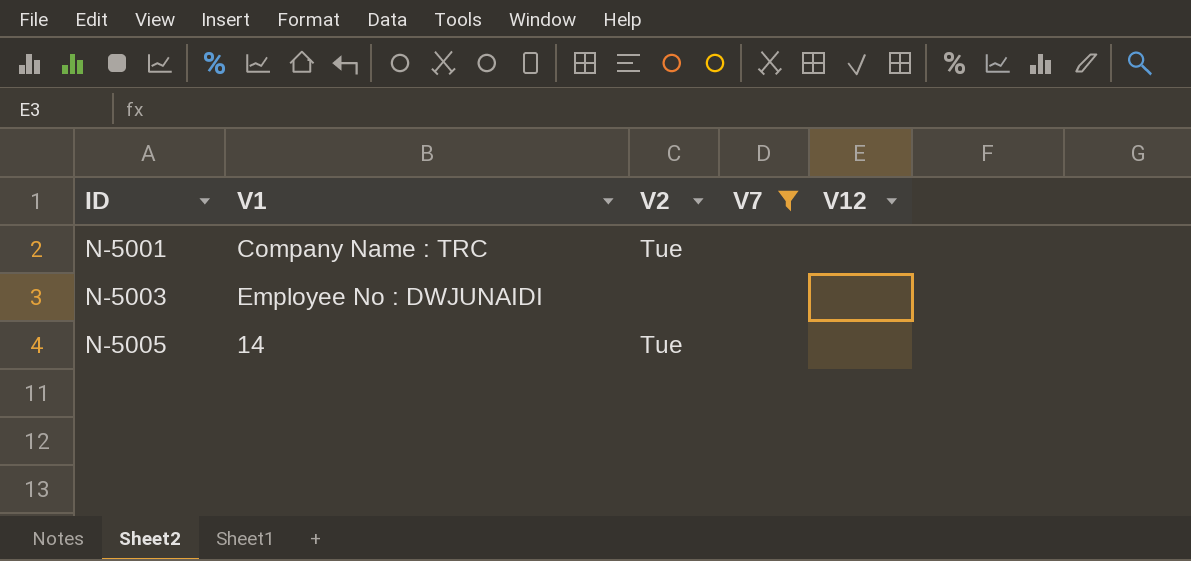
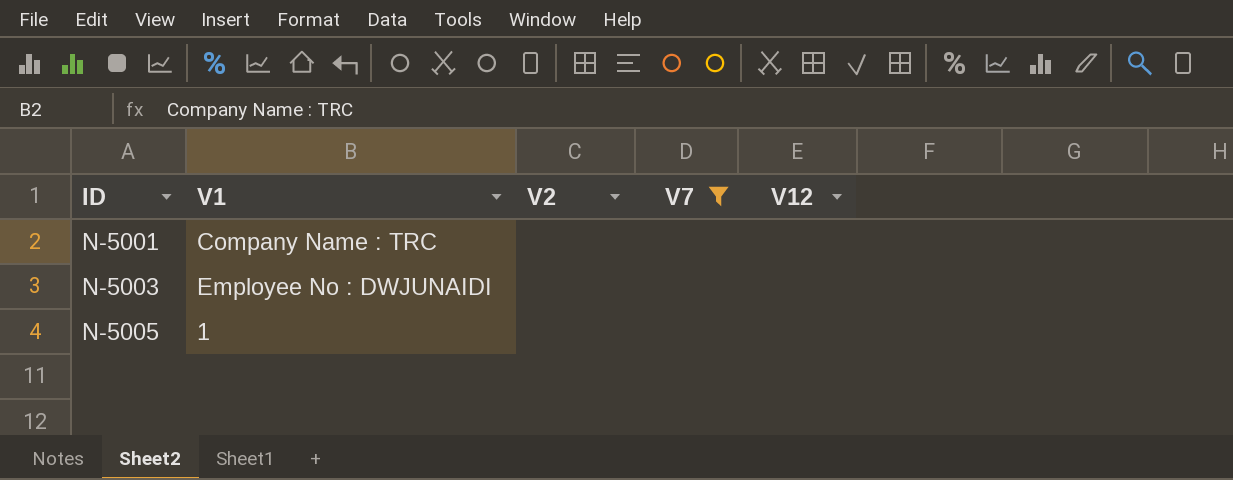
N-5001 | V2: Tue -> none
N-5005 | V1: 14 -> 1
N-5005 | V2: Tue -> none

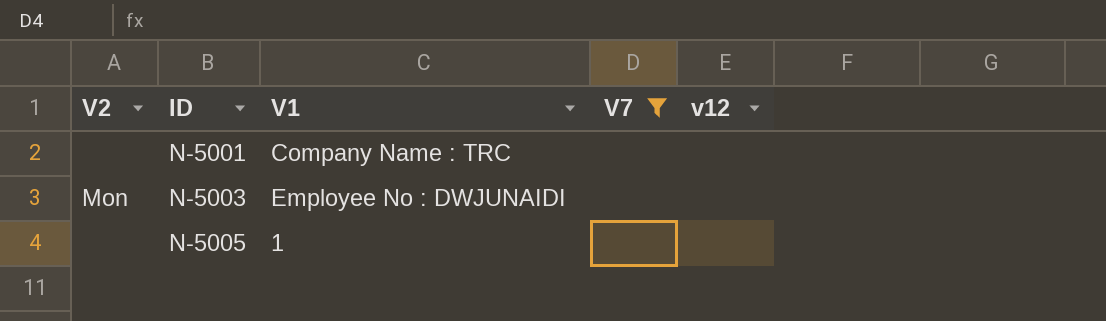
column V2 | position: 3 -> 1
column name: V12 -> v12
N-5003 | V2: none -> Mon

